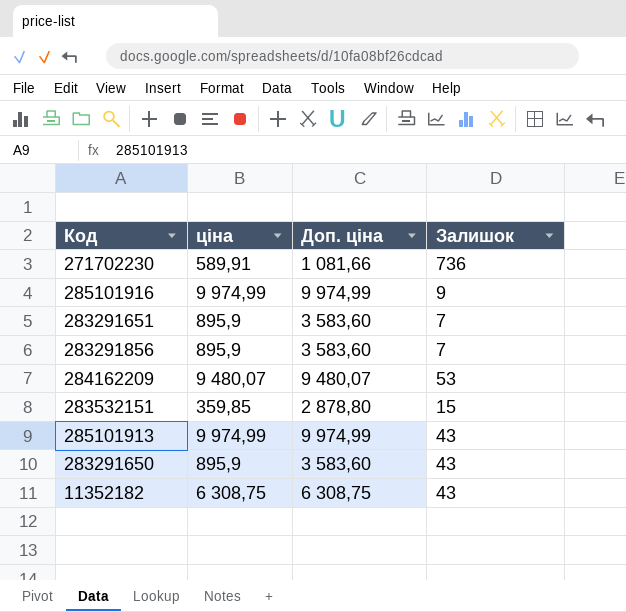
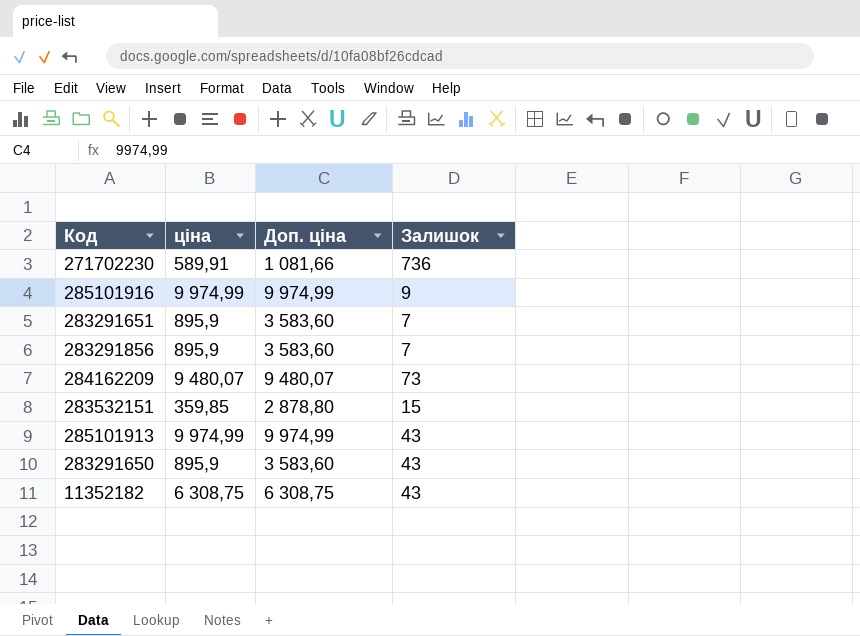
284162209 | Залишок: 53 -> 73

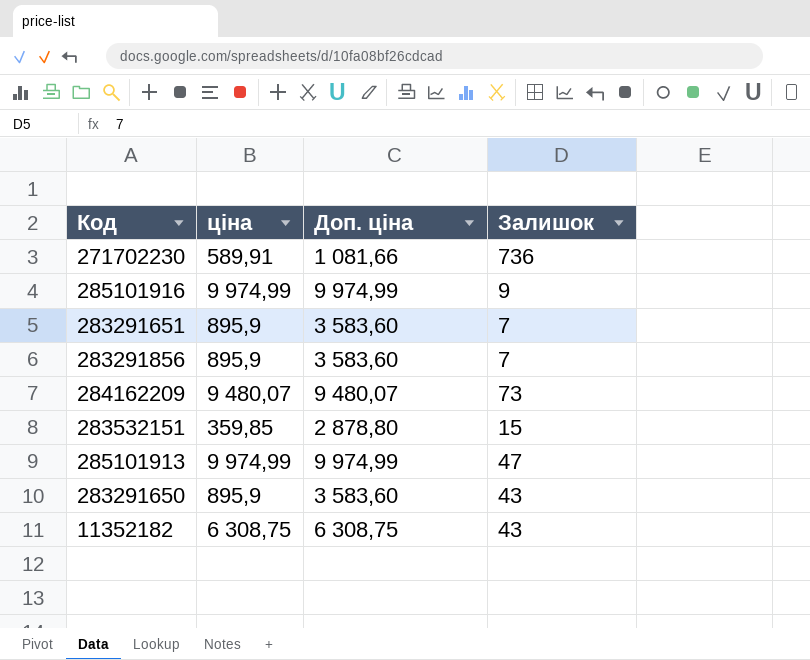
285101913 | Залишок: 43 -> 47

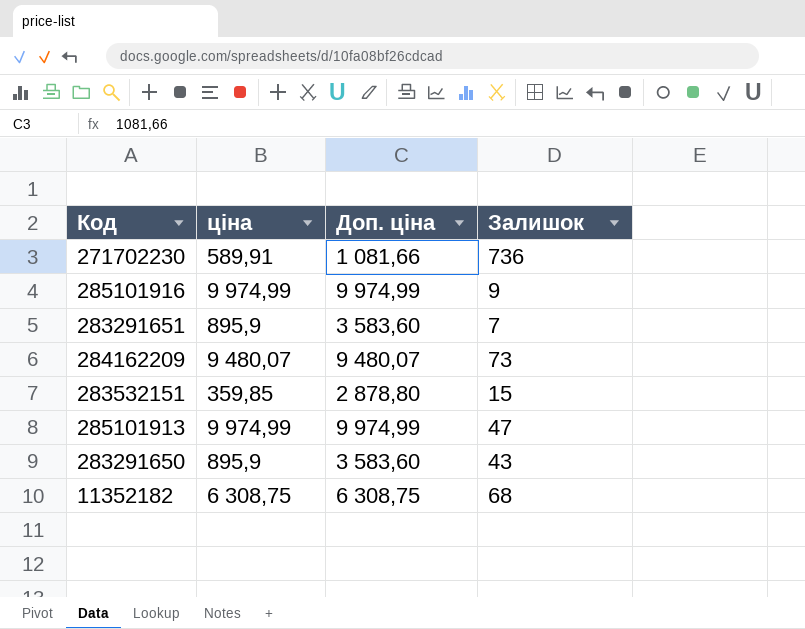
row 283291856: 895,9 | 3 583,60 | 7 -> none
11352182 | Залишок: 43 -> 68

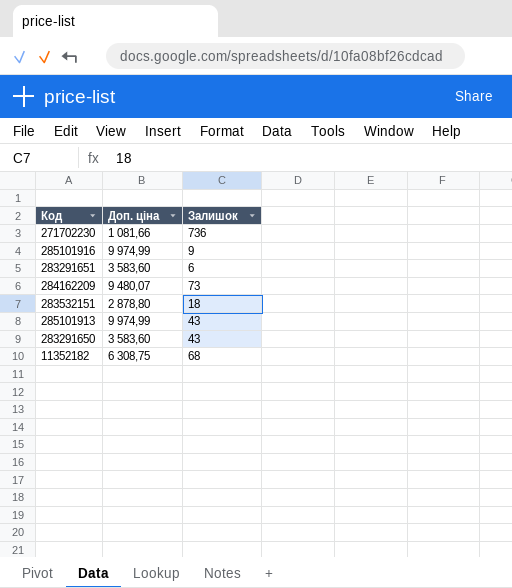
column ціна | position: 2 -> none
283291651 | Залишок: 7 -> 6
283532151 | Залишок: 15 -> 18
285101913 | Залишок: 47 -> 43

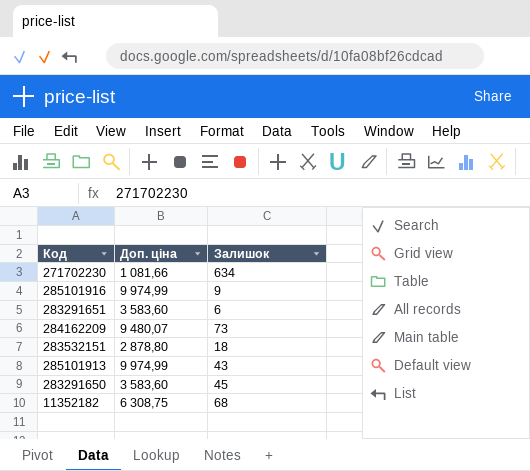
271702230 | Залишок: 736 -> 634
283291650 | Залишок: 43 -> 45

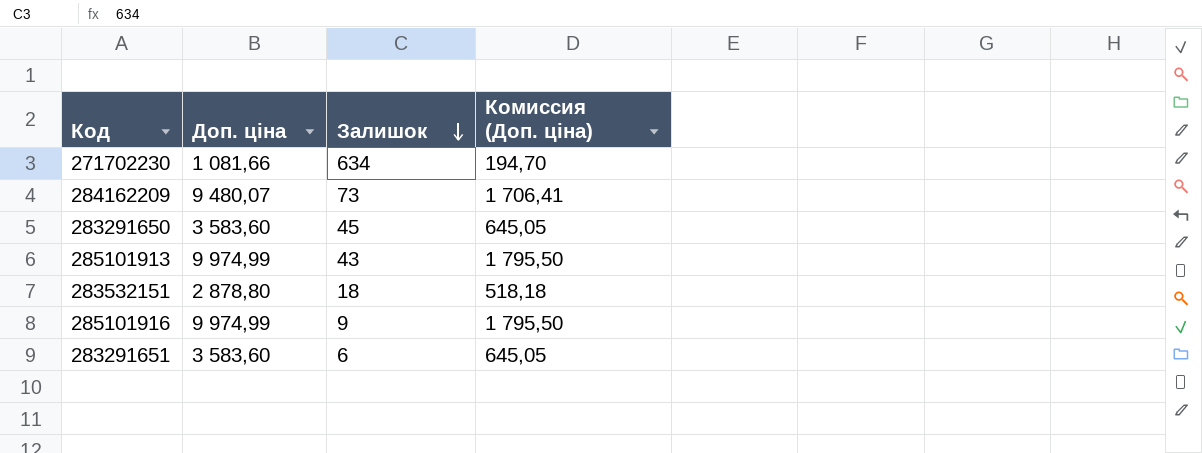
row order: none -> Залишок descending
column Комиссия (Доп. ціна) | formula: none -> [Доп. ціна] * 0,18
row 11352182: 6 308,75 | 68 -> none

